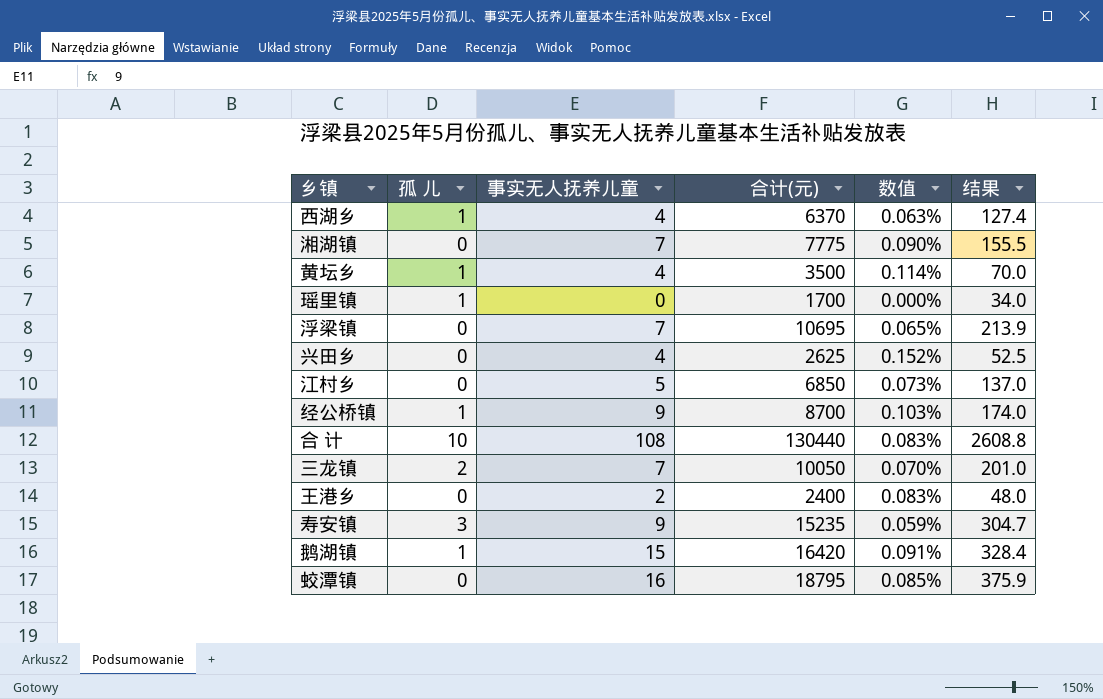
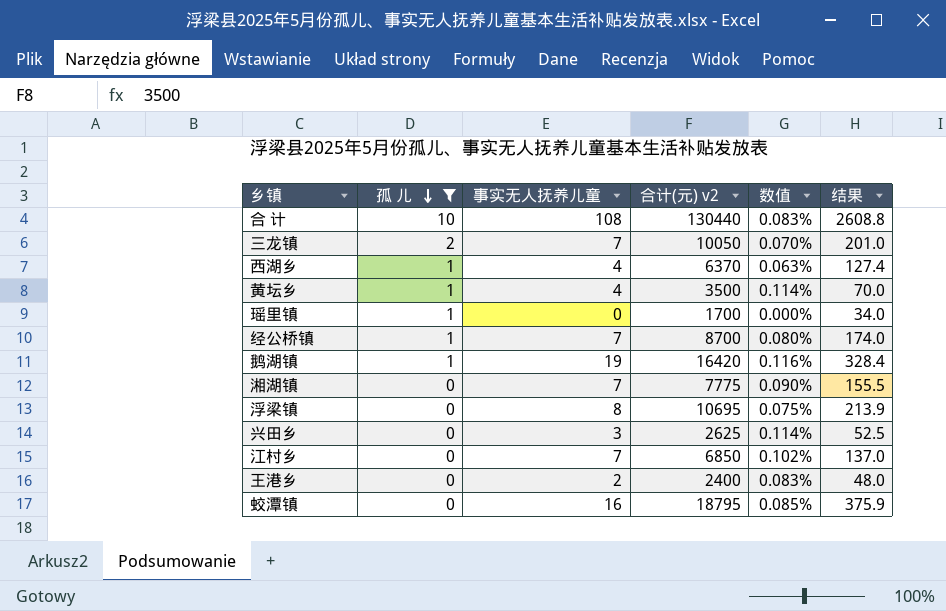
filter: none -> 孤 儿 != 3
row order: none -> 孤 儿 descending
column name: 合计(元) -> 合计(元) v2
经公桥镇 | 事实无人抚养儿童: 9 -> 7
经公桥镇 | 数值: 0.103% -> 0.080%
鹅湖镇 | 事实无人抚养儿童: 15 -> 19
鹅湖镇 | 数值: 0.091% -> 0.116%
浮梁镇 | 事实无人抚养儿童: 7 -> 8
浮梁镇 | 数值: 0.065% -> 0.075%
兴田乡 | 事实无人抚养儿童: 4 -> 3
兴田乡 | 数值: 0.152% -> 0.114%
江村乡 | 事实无人抚养儿童: 5 -> 7
江村乡 | 数值: 0.073% -> 0.102%

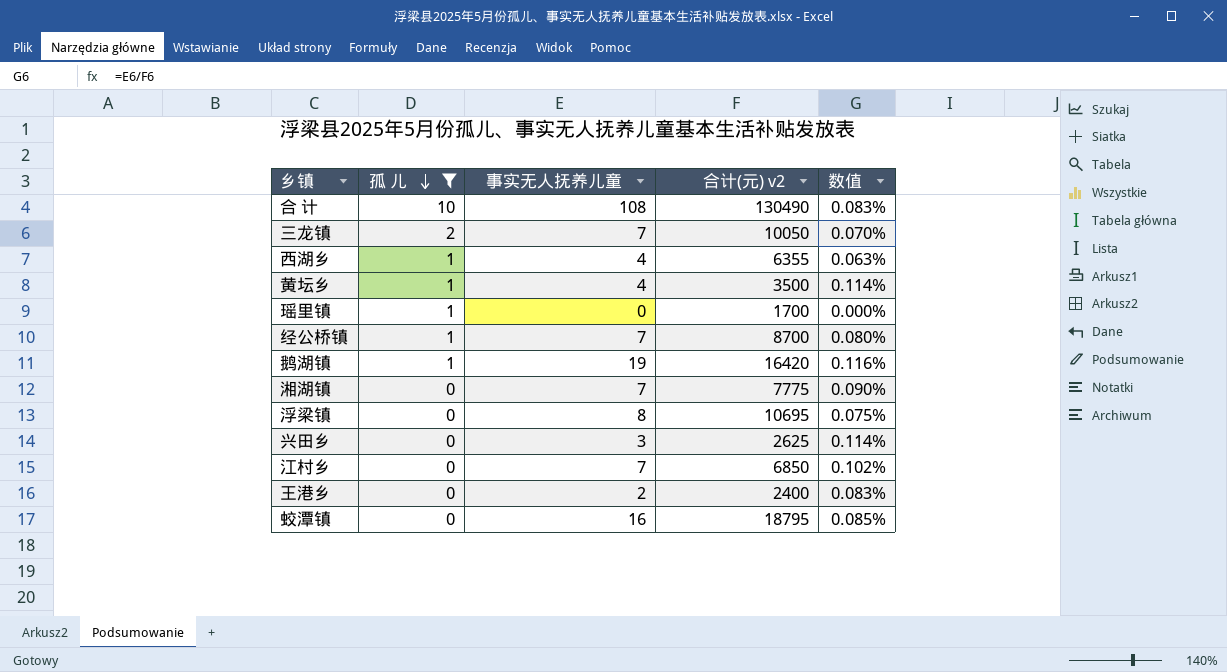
column 结果 | formula: [合计(元) v2] * 0.02 -> none
合 计 | 合计(元) v2: 130440 -> 130490
西湖乡 | 合计(元) v2: 6370 -> 6355

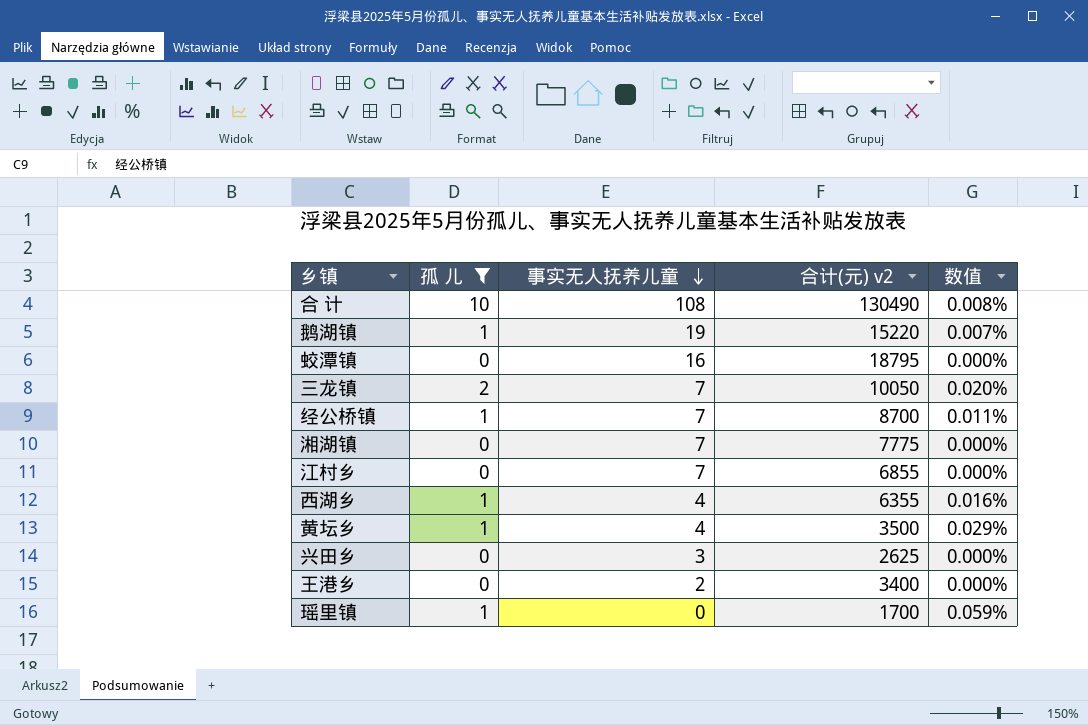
row order: 孤 儿 descending -> 事实无人抚养儿童 descending
column 数值 | formula: [事实无人抚养儿童] / [合计(元) v2] -> [孤 儿] / [合计(元) v2]
row 浮梁镇: 0 | 8 | 10695 | 0.075% -> none
鹅湖镇 | 合计(元) v2: 16420 -> 15220
江村乡 | 合计(元) v2: 6850 -> 6855
王港乡 | 合计(元) v2: 2400 -> 3400

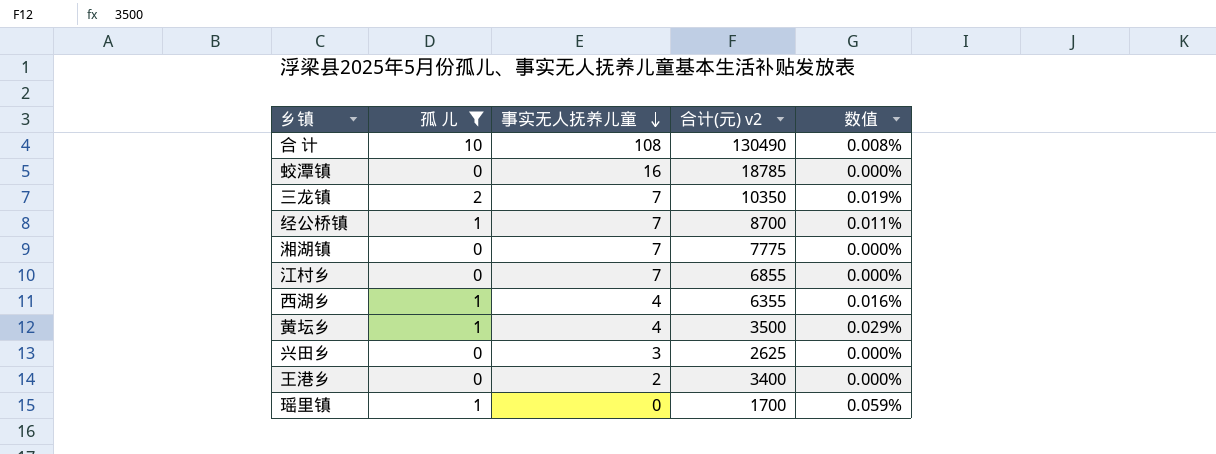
row 鹅湖镇: 1 | 19 | 15220 | 0.007% -> none
蛟潭镇 | 合计(元) v2: 18795 -> 18785
三龙镇 | 合计(元) v2: 10050 -> 10350
三龙镇 | 数值: 0.020% -> 0.019%

